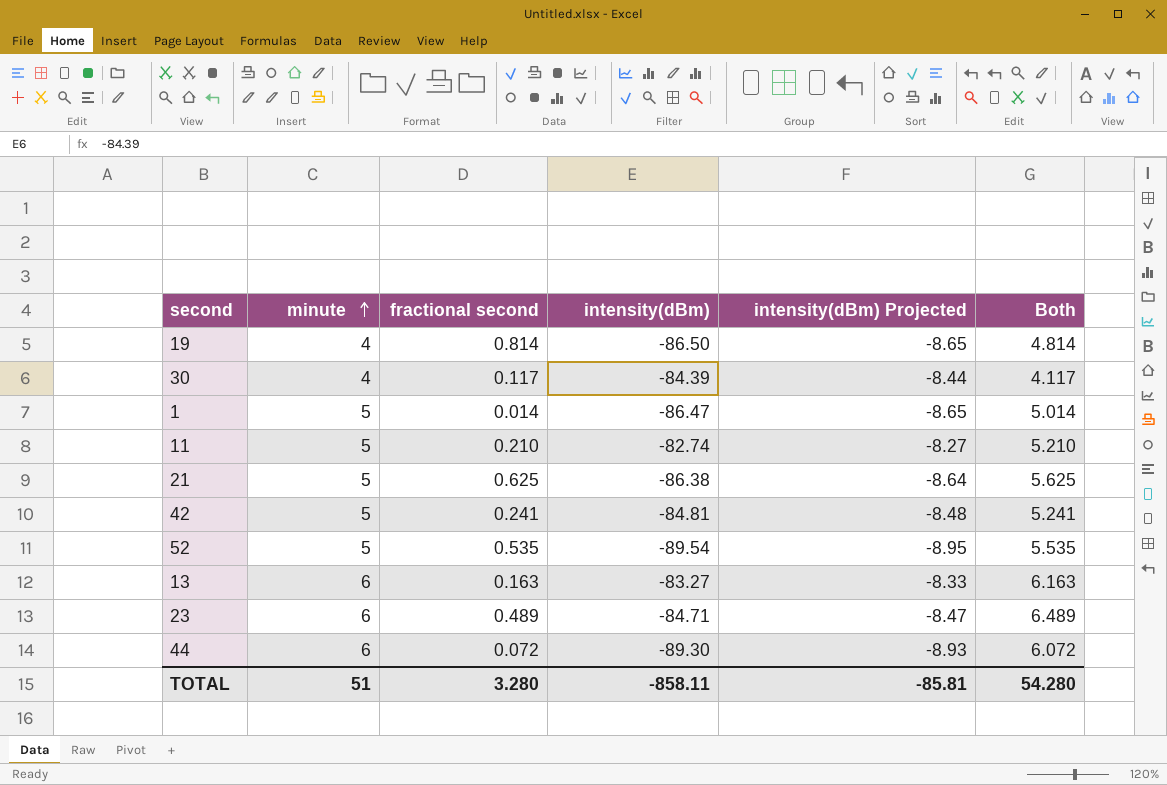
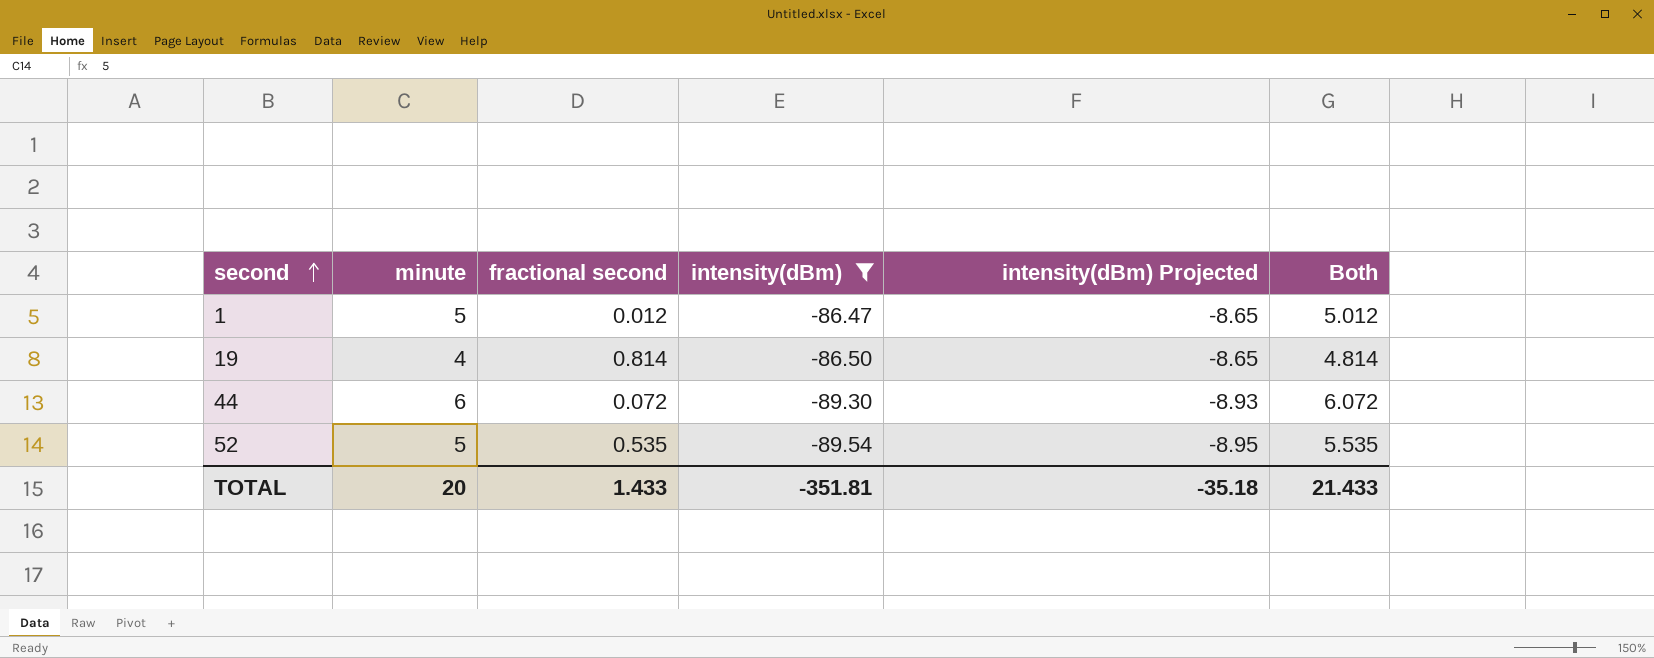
filter: none -> intensity(dBm) <= -86.47
row order: minute ascending -> second ascending
1 | fractional second: 0.014 -> 0.012
1 | Both: 5.014 -> 5.012
TOTAL | minute: 51 -> 20
TOTAL | fractional second: 3.280 -> 1.433
TOTAL | intensity(dBm): -858.11 -> -351.81
TOTAL | intensity(dBm) Projected: -85.81 -> -35.18
TOTAL | Both: 54.280 -> 21.433

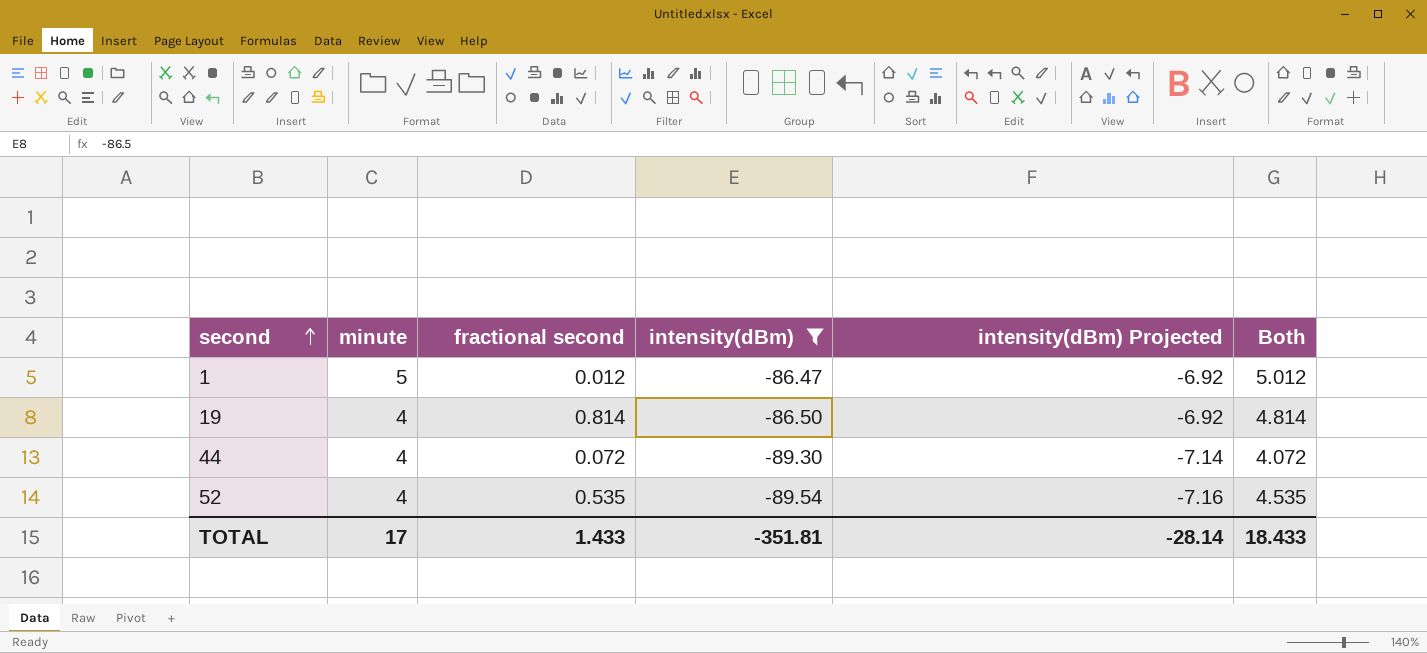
column intensity(dBm) Projected | formula: [intensity(dBm)] * 0.1 -> [intensity(dBm)] * 0.08
44 | minute: 6 -> 4
44 | Both: 6.072 -> 4.072
52 | minute: 5 -> 4
52 | Both: 5.535 -> 4.535
TOTAL | minute: 20 -> 17
TOTAL | intensity(dBm) Projected: -35.18 -> -28.14
TOTAL | Both: 21.433 -> 18.433

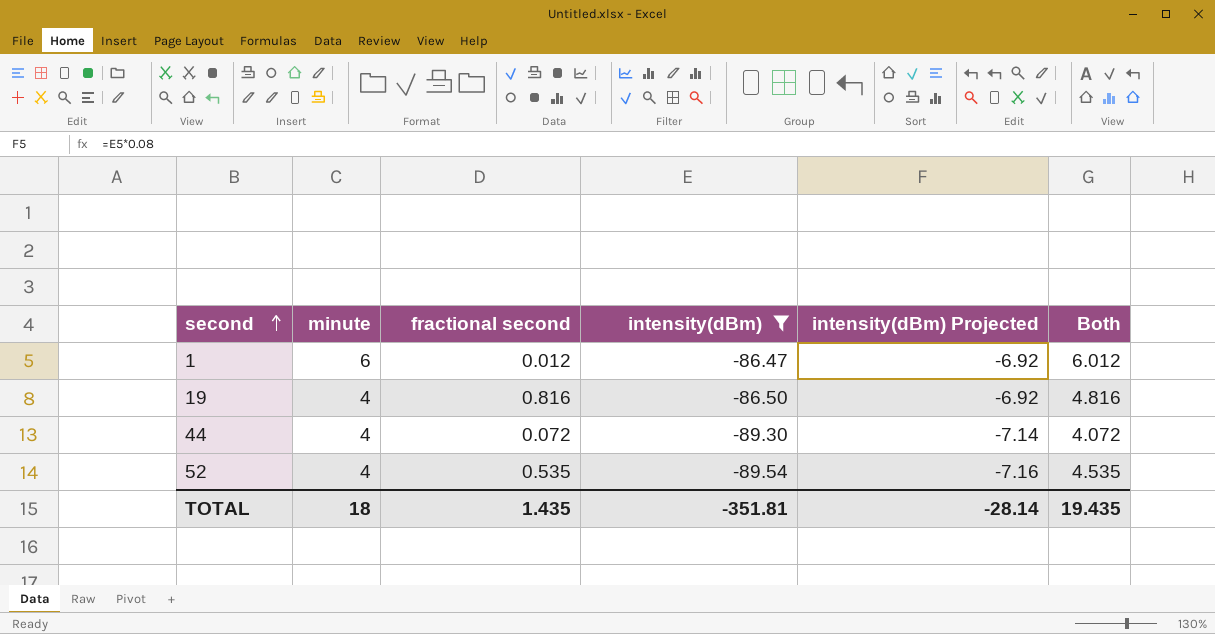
1 | minute: 5 -> 6
1 | Both: 5.012 -> 6.012
19 | fractional second: 0.814 -> 0.816
19 | Both: 4.814 -> 4.816
TOTAL | minute: 17 -> 18
TOTAL | fractional second: 1.433 -> 1.435
TOTAL | Both: 18.433 -> 19.435

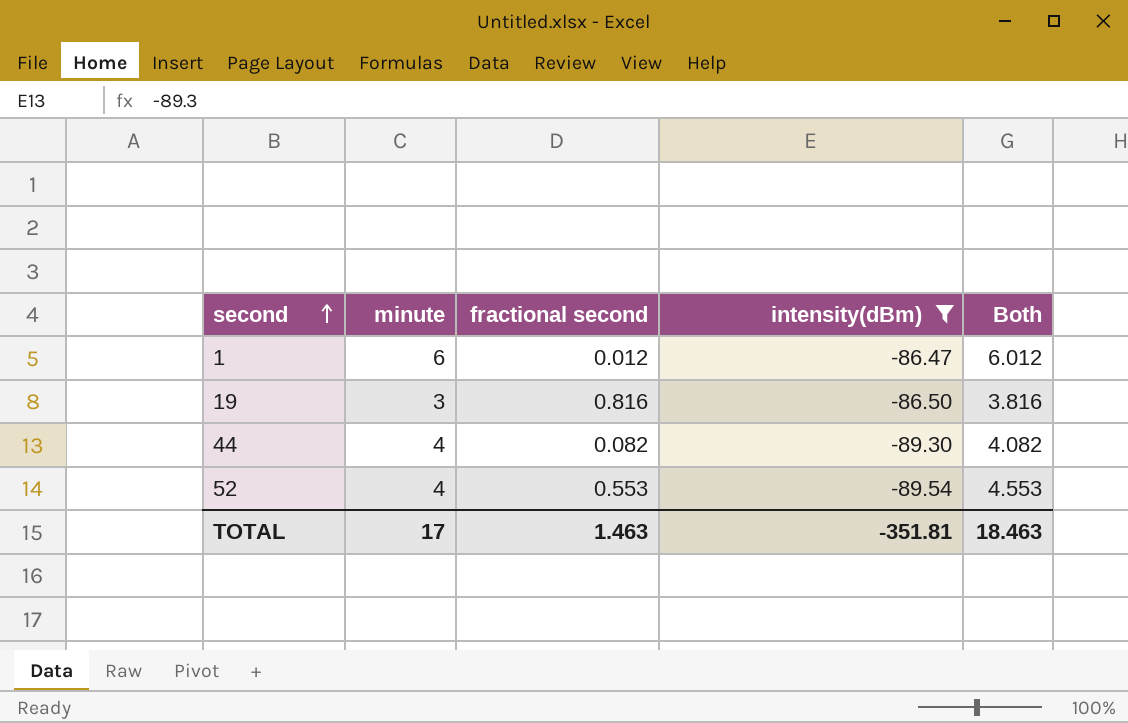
column intensity(dBm) Projected | formula: [intensity(dBm)] * 0.08 -> none
19 | minute: 4 -> 3
19 | Both: 4.816 -> 3.816
44 | fractional second: 0.072 -> 0.082
44 | Both: 4.072 -> 4.082
52 | fractional second: 0.535 -> 0.553
52 | Both: 4.535 -> 4.553
TOTAL | minute: 18 -> 17
TOTAL | fractional second: 1.435 -> 1.463
TOTAL | Both: 19.435 -> 18.463

